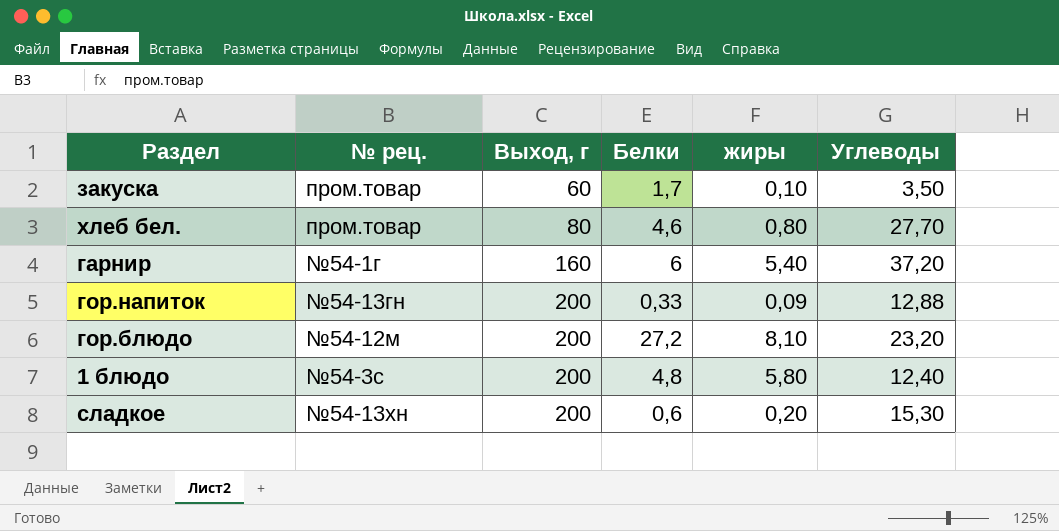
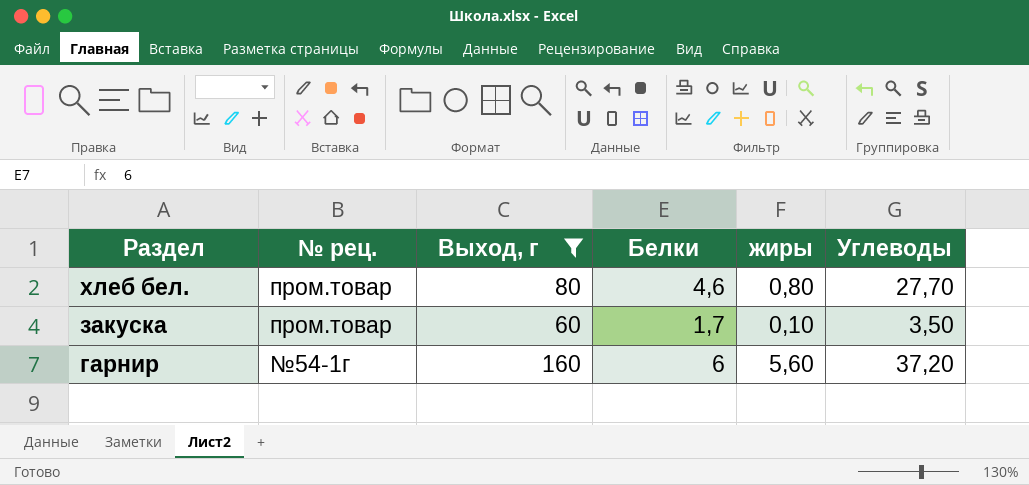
filter: none -> Выход, г != 200
row order: Выход, г ascending -> Раздел descending
гарнир | жиры: 5,40 -> 5,60

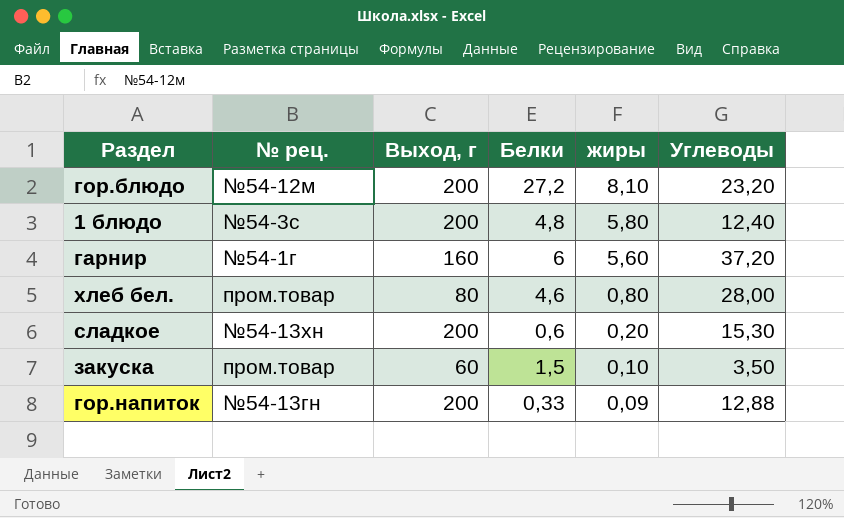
filter: Выход, г != 200 -> none
row order: Раздел descending -> жиры descending
хлеб бел. | Углеводы: 27,70 -> 28,00
закуска | Белки: 1,7 -> 1,5

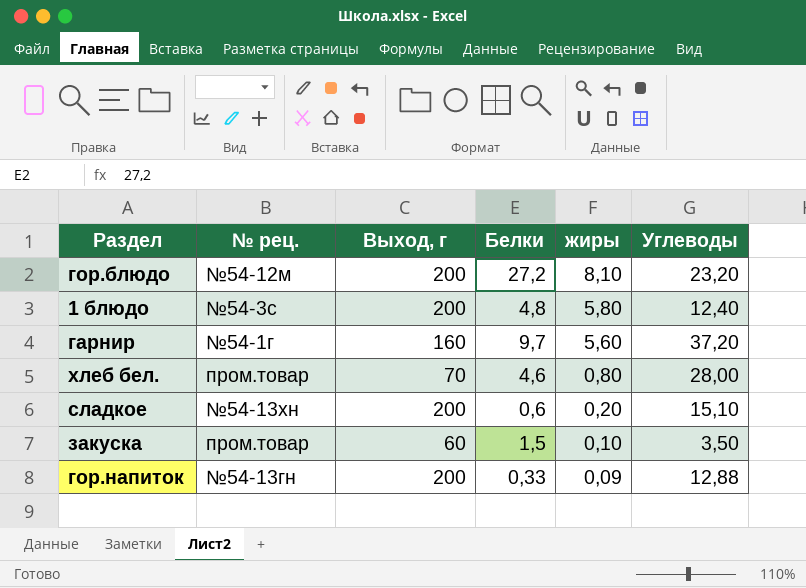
гарнир | Белки: 6 -> 9,7
хлеб бел. | Выход, г: 80 -> 70
сладкое | Углеводы: 15,30 -> 15,10

